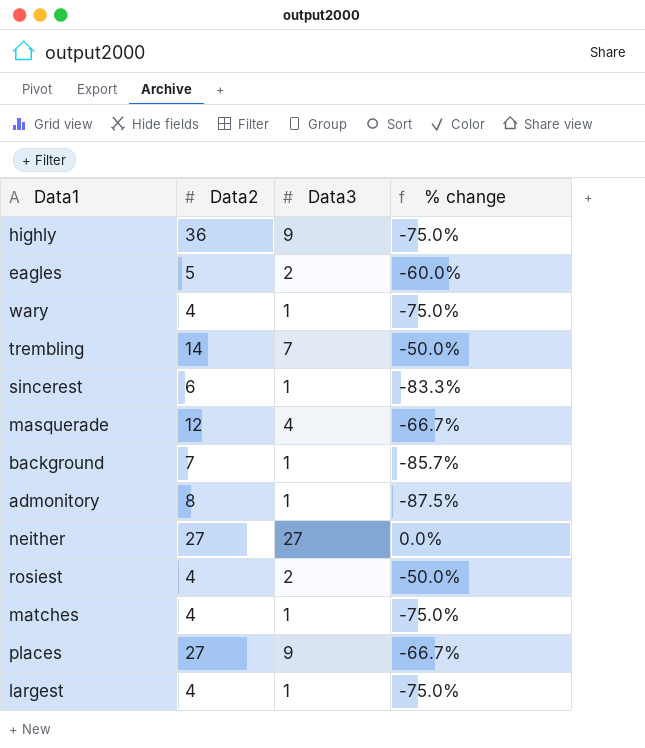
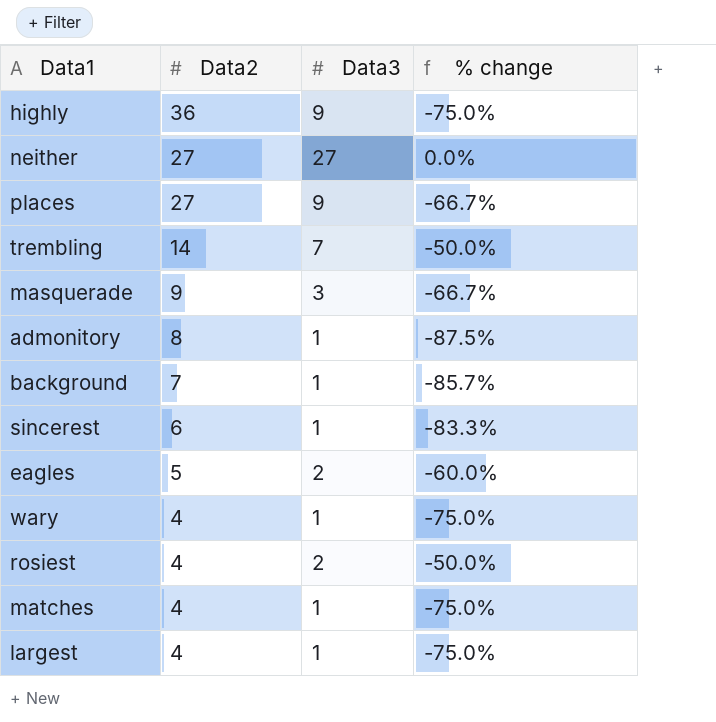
row order: none -> Data2 descending
masquerade | Data2: 12 -> 9
masquerade | Data3: 4 -> 3

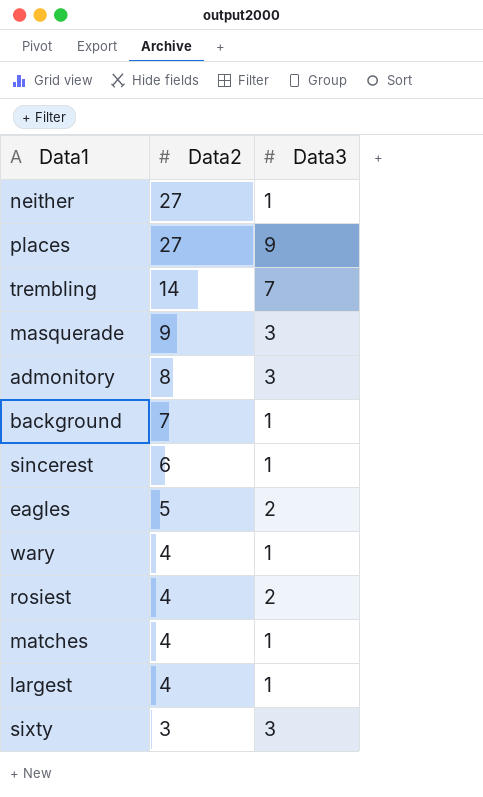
column % change | formula: ([Data3] - [Data2]) / [Data2] -> none
row highly: 36 | 9 | -75.0% -> none
neither | Data3: 27 -> 1
admonitory | Data3: 1 -> 3
row sixty: none -> 3 | 3

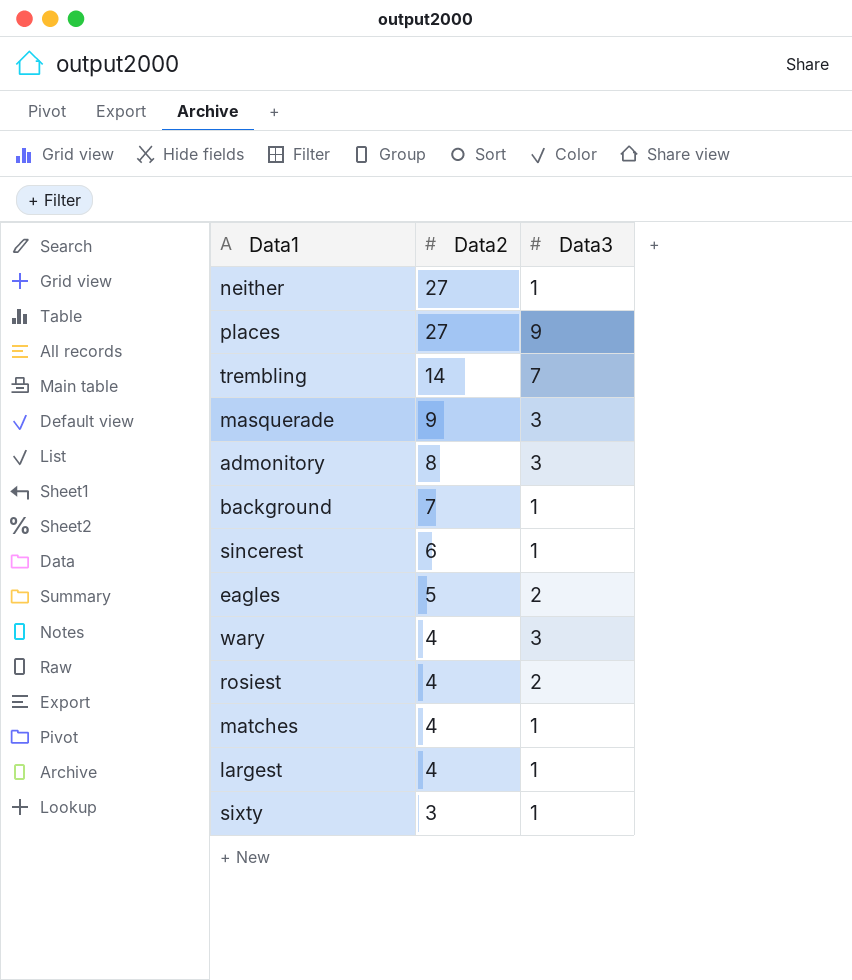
wary | Data3: 1 -> 3
sixty | Data3: 3 -> 1

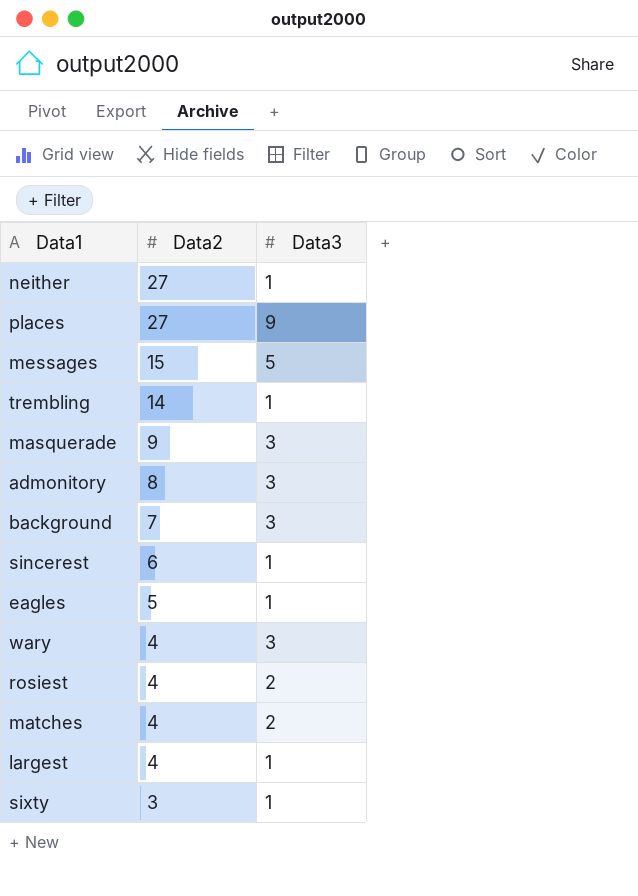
row messages: none -> 15 | 5
trembling | Data3: 7 -> 1
background | Data3: 1 -> 3
eagles | Data3: 2 -> 1
matches | Data3: 1 -> 2

